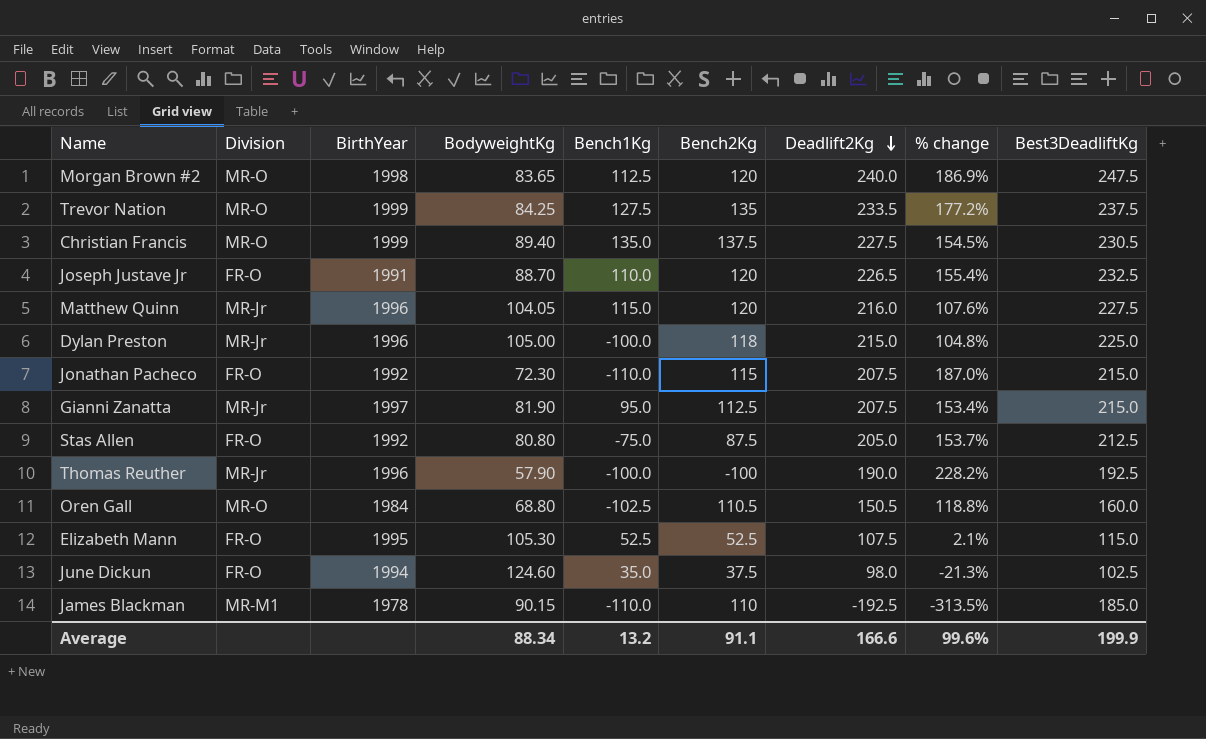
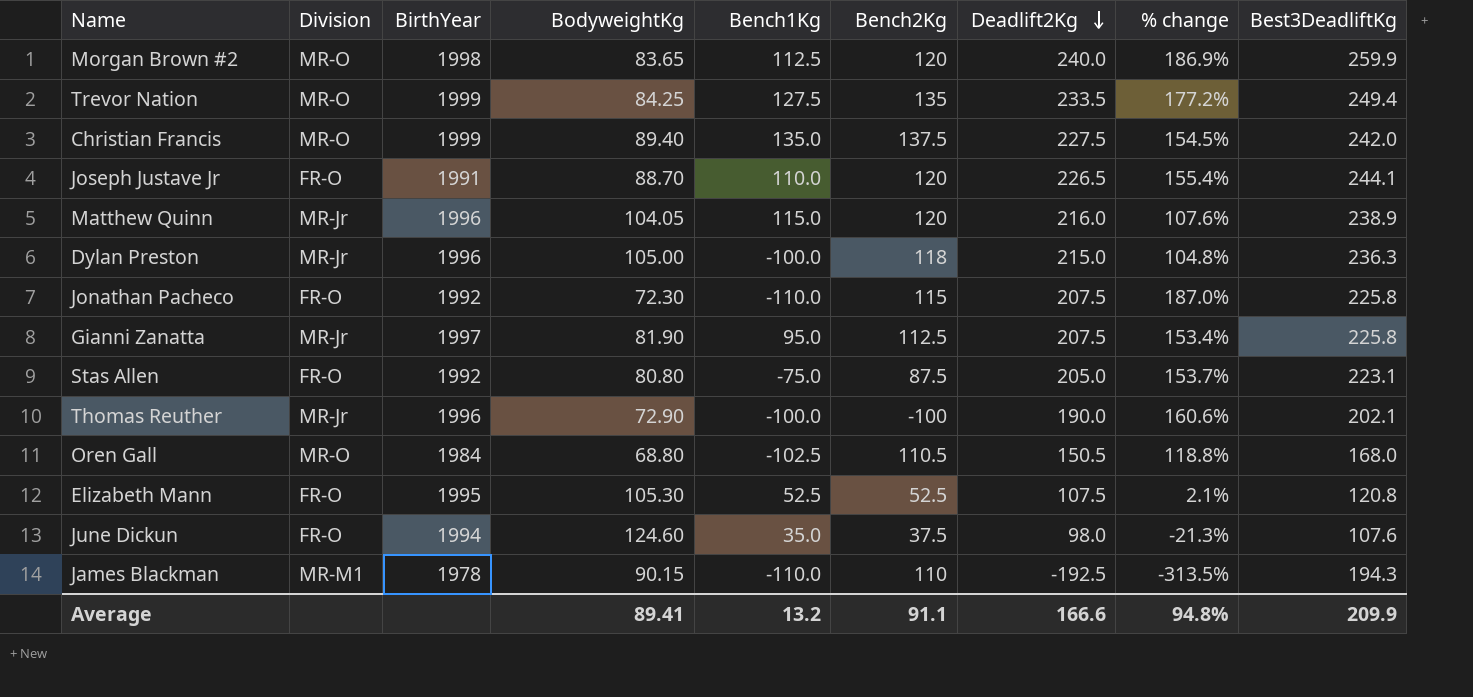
Morgan Brown #2 | Best3DeadliftKg: 247.5 -> 259.9
Trevor Nation | Best3DeadliftKg: 237.5 -> 249.4
Christian Francis | Best3DeadliftKg: 230.5 -> 242.0
Joseph Justave Jr | Best3DeadliftKg: 232.5 -> 244.1
Matthew Quinn | Best3DeadliftKg: 227.5 -> 238.9
Dylan Preston | Best3DeadliftKg: 225.0 -> 236.3
Jonathan Pacheco | Best3DeadliftKg: 215.0 -> 225.8
Gianni Zanatta | Best3DeadliftKg: 215.0 -> 225.8
Stas Allen | Best3DeadliftKg: 212.5 -> 223.1
Thomas Reuther | BodyweightKg: 57.90 -> 72.90
Thomas Reuther | % change: 228.2% -> 160.6%
Thomas Reuther | Best3DeadliftKg: 192.5 -> 202.1
Oren Gall | Best3DeadliftKg: 160.0 -> 168.0
Elizabeth Mann | Best3DeadliftKg: 115.0 -> 120.8
June Dickun | Best3DeadliftKg: 102.5 -> 107.6
James Blackman | Best3DeadliftKg: 185.0 -> 194.3
Average | BodyweightKg: 88.34 -> 89.41
Average | % change: 99.6% -> 94.8%
Average | Best3DeadliftKg: 199.9 -> 209.9

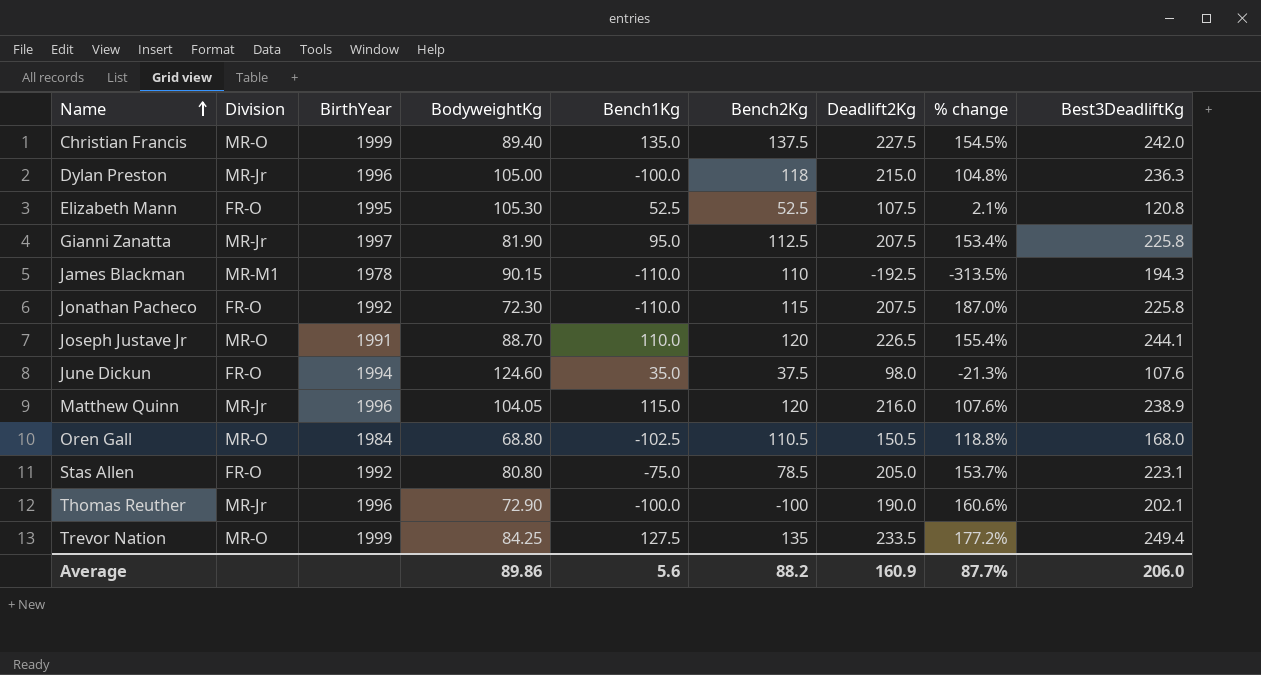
row order: Deadlift2Kg descending -> Name ascending
row Morgan Brown #2: MR-O | 1998 | 83.65 | 112.5 | 120 | 240.0 | 186.9% | 259.9 -> none
Joseph Justave Jr | Division: FR-O -> MR-O
Stas Allen | Bench2Kg: 87.5 -> 78.5
Average | BodyweightKg: 89.41 -> 89.86
Average | Bench1Kg: 13.2 -> 5.6
Average | Bench2Kg: 91.1 -> 88.2
Average | Deadlift2Kg: 166.6 -> 160.9
Average | % change: 94.8% -> 87.7%
Average | Best3DeadliftKg: 209.9 -> 206.0

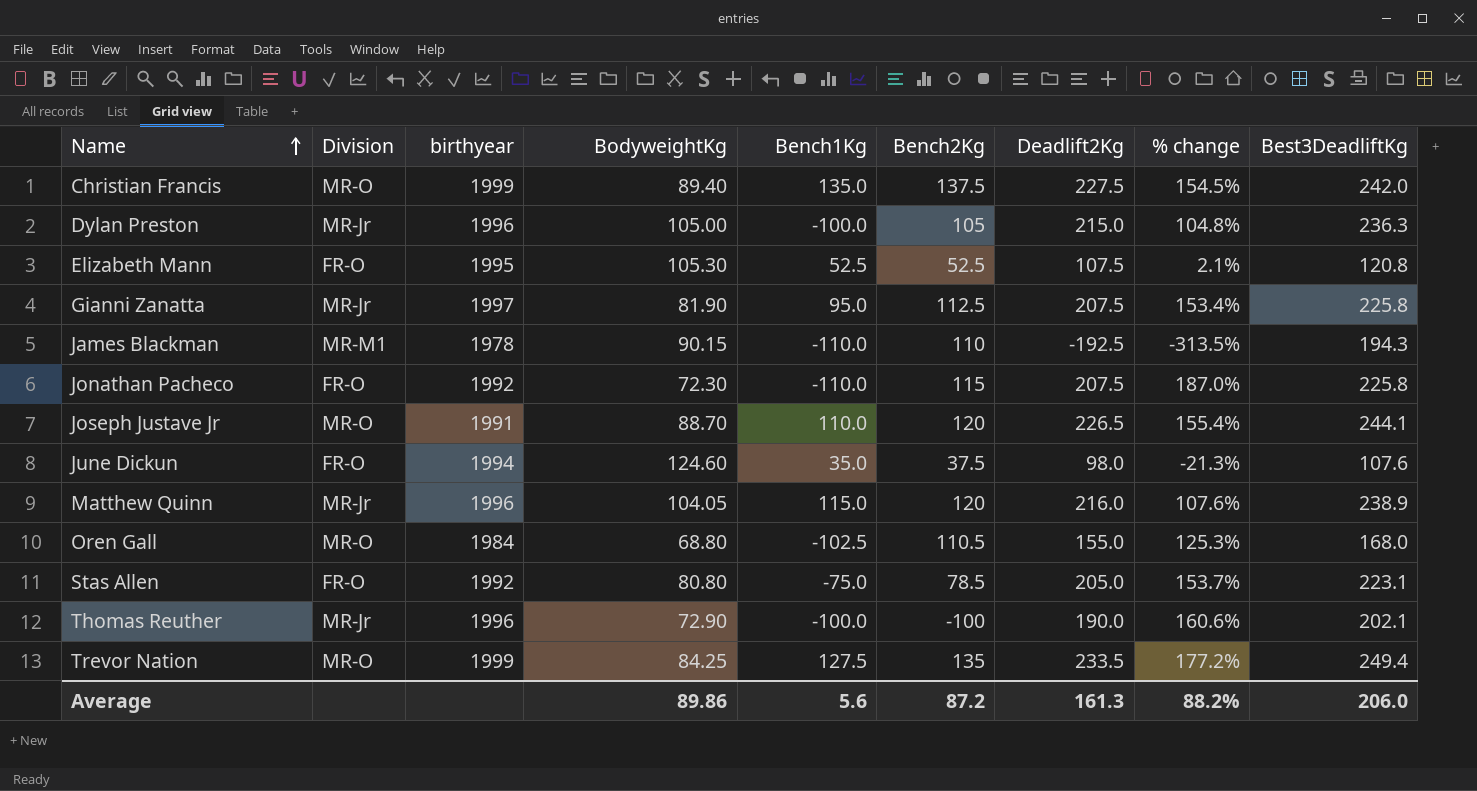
column name: BirthYear -> birthyear
Dylan Preston | Bench2Kg: 118 -> 105
Oren Gall | Deadlift2Kg: 150.5 -> 155.0
Oren Gall | % change: 118.8% -> 125.3%
Average | Bench2Kg: 88.2 -> 87.2
Average | Deadlift2Kg: 160.9 -> 161.3
Average | % change: 87.7% -> 88.2%

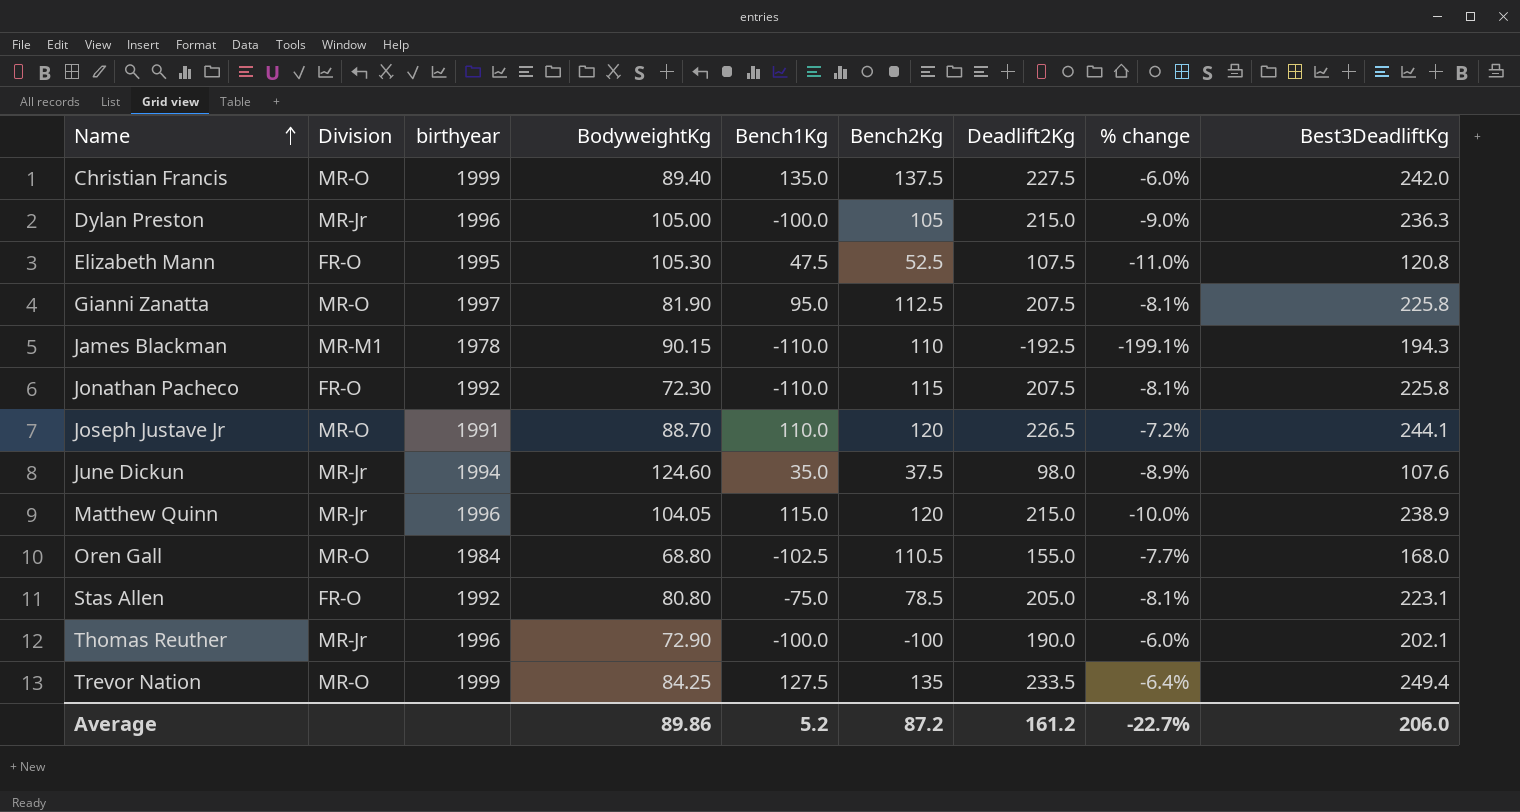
column % change | formula: ([Deadlift2Kg] - [BodyweightKg]) / [BodyweightKg] -> ([Deadlift2Kg] - [Best3DeadliftKg]) / [Best3DeadliftKg]
Elizabeth Mann | Bench1Kg: 52.5 -> 47.5
Gianni Zanatta | Division: MR-Jr -> MR-O
June Dickun | Division: FR-O -> MR-Jr
Matthew Quinn | Deadlift2Kg: 216.0 -> 215.0
Average | Bench1Kg: 5.6 -> 5.2
Average | Deadlift2Kg: 161.3 -> 161.2
Average | % change: 88.2% -> -22.7%

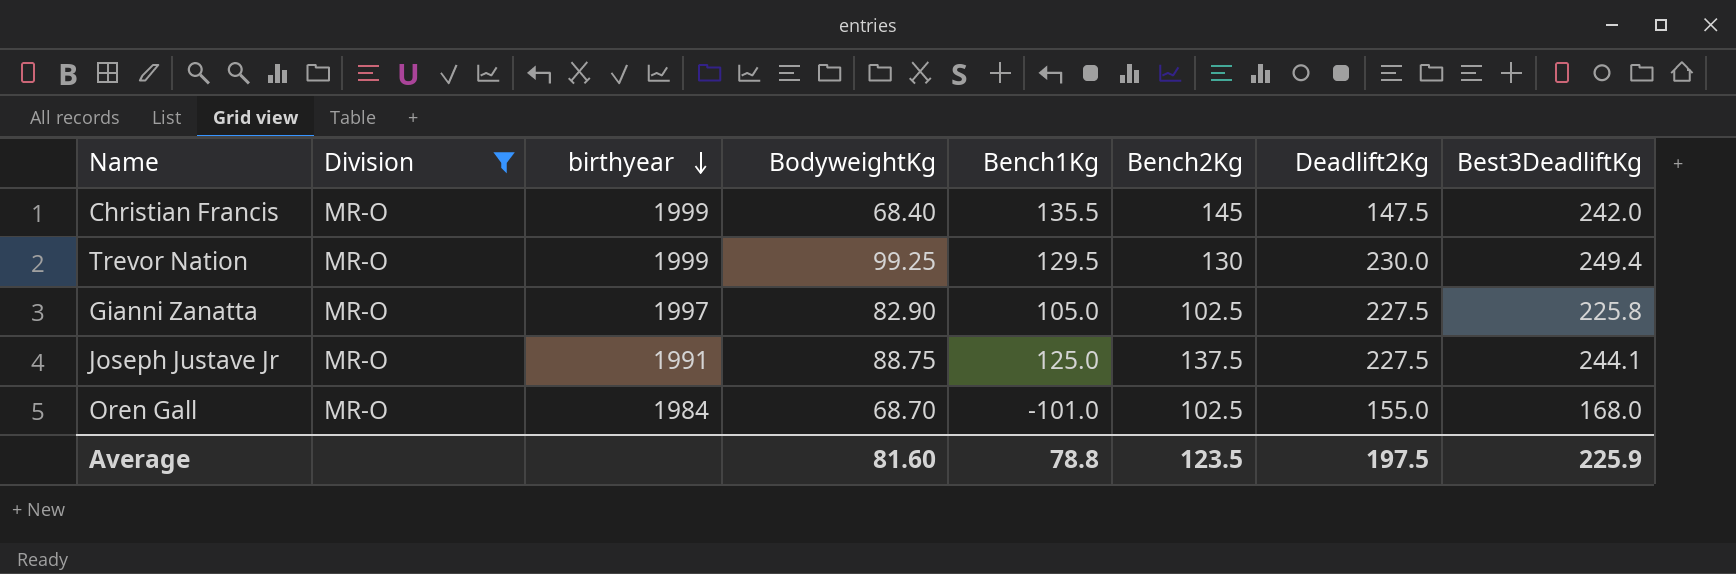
filter: none -> Division = MR-O
row order: Name ascending -> birthyear descending
column % change | formula: ([Deadlift2Kg] - [Best3DeadliftKg]) / [Best3DeadliftKg] -> none
Christian Francis | BodyweightKg: 89.40 -> 68.40
Christian Francis | Bench1Kg: 135.0 -> 135.5
Christian Francis | Bench2Kg: 137.5 -> 145
Christian Francis | Deadlift2Kg: 227.5 -> 147.5
Trevor Nation | BodyweightKg: 84.25 -> 99.25
Trevor Nation | Bench1Kg: 127.5 -> 129.5
Trevor Nation | Bench2Kg: 135 -> 130
Trevor Nation | Deadlift2Kg: 233.5 -> 230.0
Gianni Zanatta | BodyweightKg: 81.90 -> 82.90
Gianni Zanatta | Bench1Kg: 95.0 -> 105.0
Gianni Zanatta | Bench2Kg: 112.5 -> 102.5
Gianni Zanatta | Deadlift2Kg: 207.5 -> 227.5
Joseph Justave Jr | BodyweightKg: 88.70 -> 88.75
Joseph Justave Jr | Bench1Kg: 110.0 -> 125.0
Joseph Justave Jr | Bench2Kg: 120 -> 137.5
Joseph Justave Jr | Deadlift2Kg: 226.5 -> 227.5
Oren Gall | BodyweightKg: 68.80 -> 68.70
Oren Gall | Bench1Kg: -102.5 -> -101.0
Oren Gall | Bench2Kg: 110.5 -> 102.5
Average | BodyweightKg: 89.86 -> 81.60
Average | Bench1Kg: 5.2 -> 78.8
Average | Bench2Kg: 87.2 -> 123.5
Average | Deadlift2Kg: 161.2 -> 197.5
Average | Best3DeadliftKg: 206.0 -> 225.9

